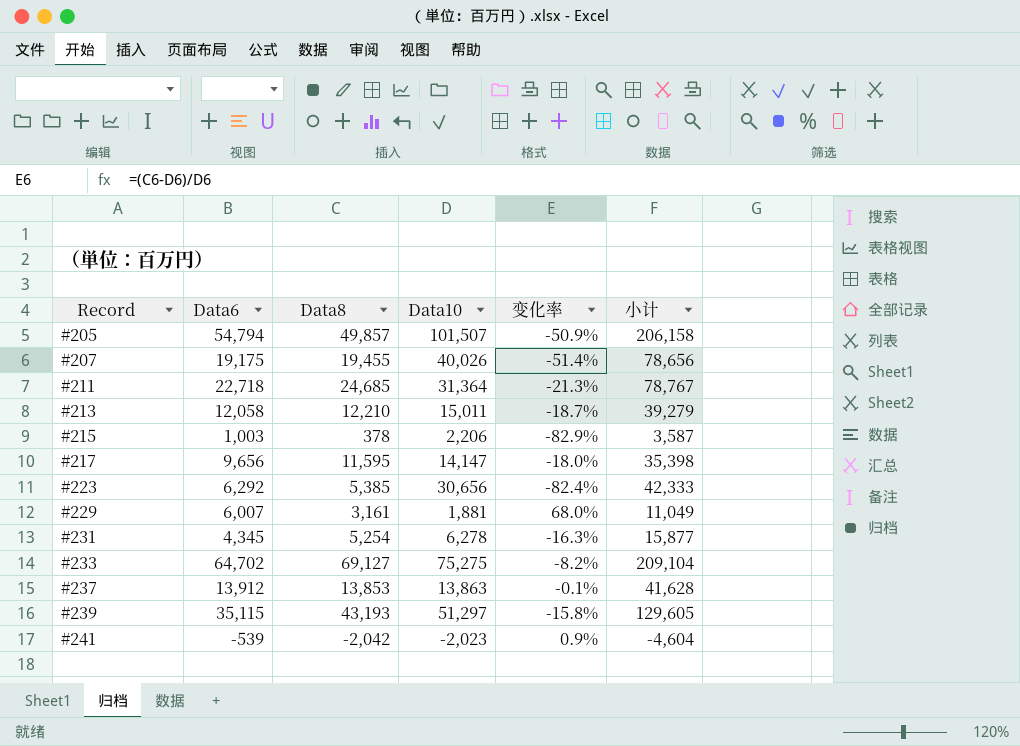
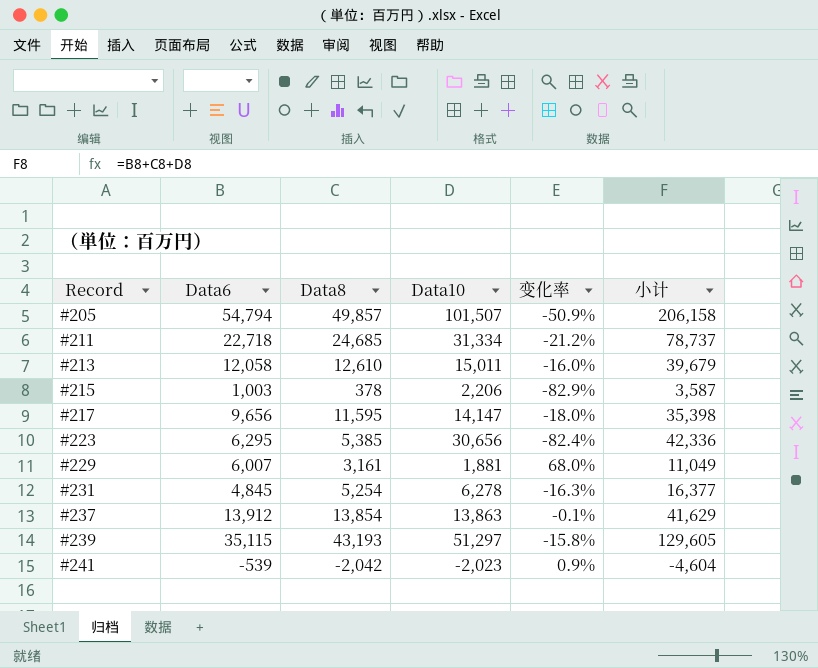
row #207: 19,175 | 19,455 | 40,026 | -51.4% | 78,656 -> none
row #233: 64,702 | 69,127 | 75,275 | -8.2% | 209,104 -> none
#211 | Data10: 31,364 -> 31,334
#211 | 变化率: -21.3% -> -21.2%
#211 | 小计: 78,767 -> 78,737
#213 | Data8: 12,210 -> 12,610
#213 | 变化率: -18.7% -> -16.0%
#213 | 小计: 39,279 -> 39,679
#223 | Data6: 6,292 -> 6,295
#223 | 小计: 42,333 -> 42,336
#231 | Data6: 4,345 -> 4,845
#231 | 小计: 15,877 -> 16,377
#237 | Data8: 13,853 -> 13,854
#237 | 小计: 41,628 -> 41,629

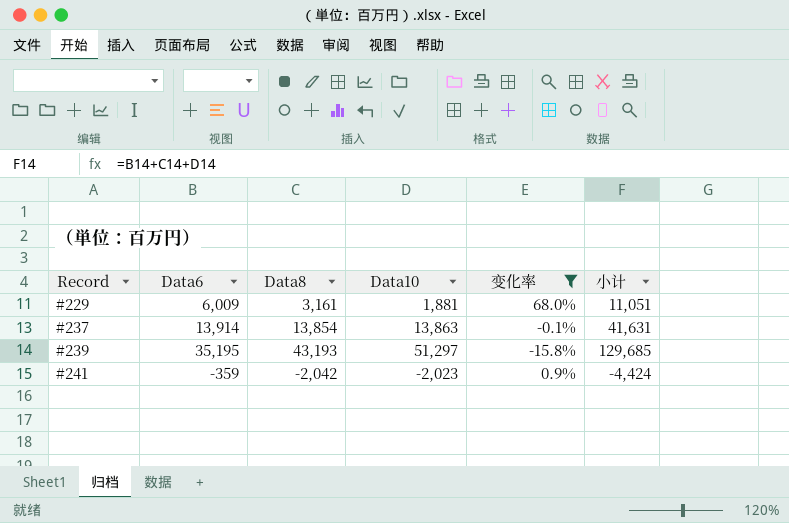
filter: none -> 变化率 >= -15.8%
#229 | Data6: 6,007 -> 6,009
#229 | 小计: 11,049 -> 11,051
#237 | Data6: 13,912 -> 13,914
#237 | 小计: 41,629 -> 41,631
#239 | Data6: 35,115 -> 35,195
#239 | 小计: 129,605 -> 129,685
#241 | Data6: -539 -> -359
#241 | 小计: -4,604 -> -4,424

